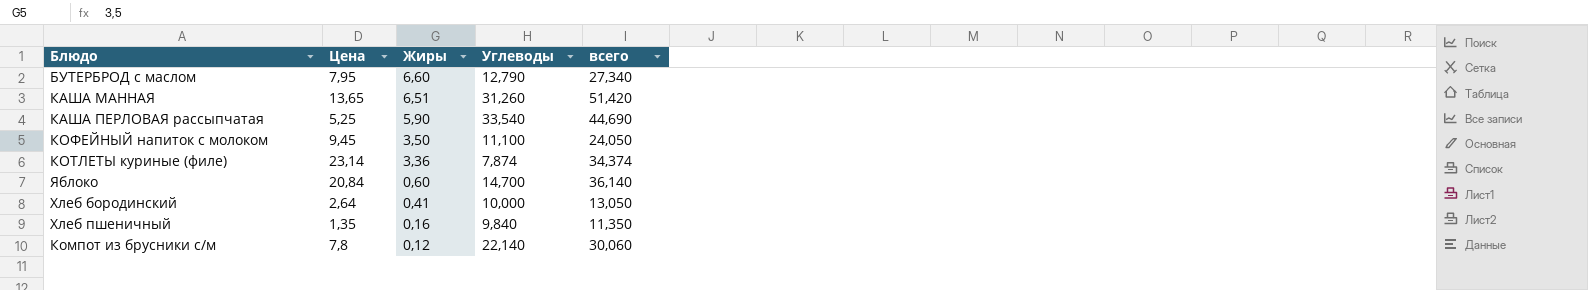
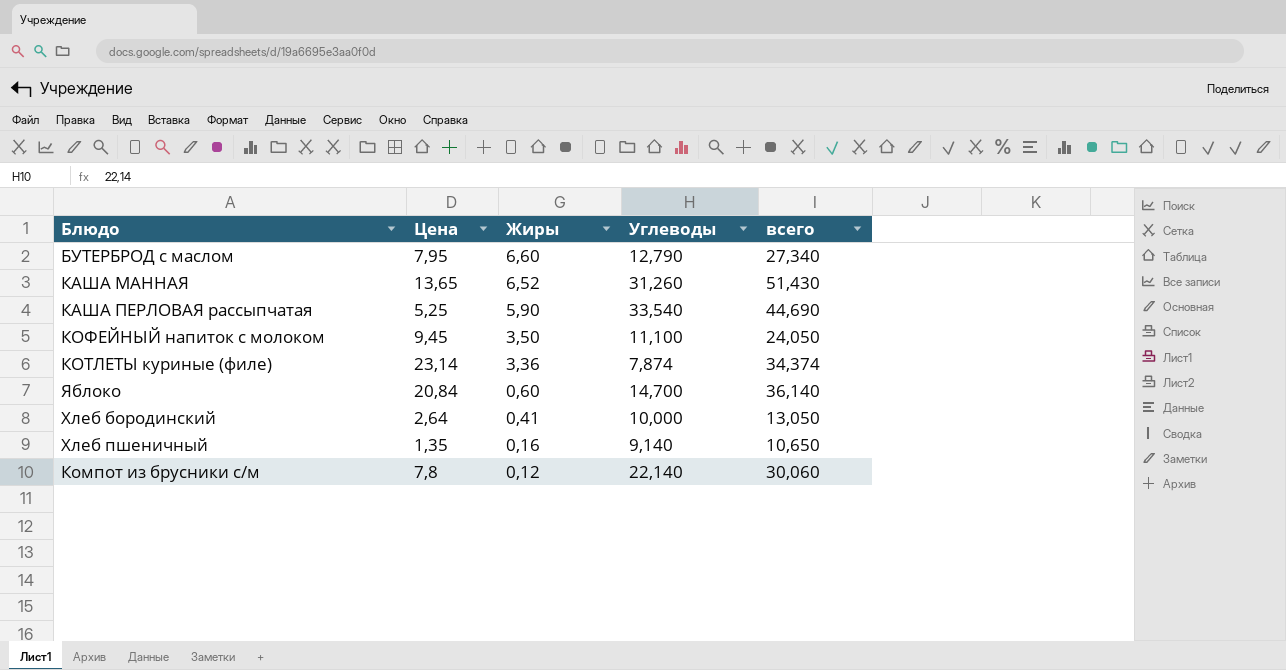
КАША МАННАЯ | Жиры: 6,51 -> 6,52
КАША МАННАЯ | всего: 51,420 -> 51,430
Хлеб пшеничный | Углеводы: 9,840 -> 9,140
Хлеб пшеничный | всего: 11,350 -> 10,650

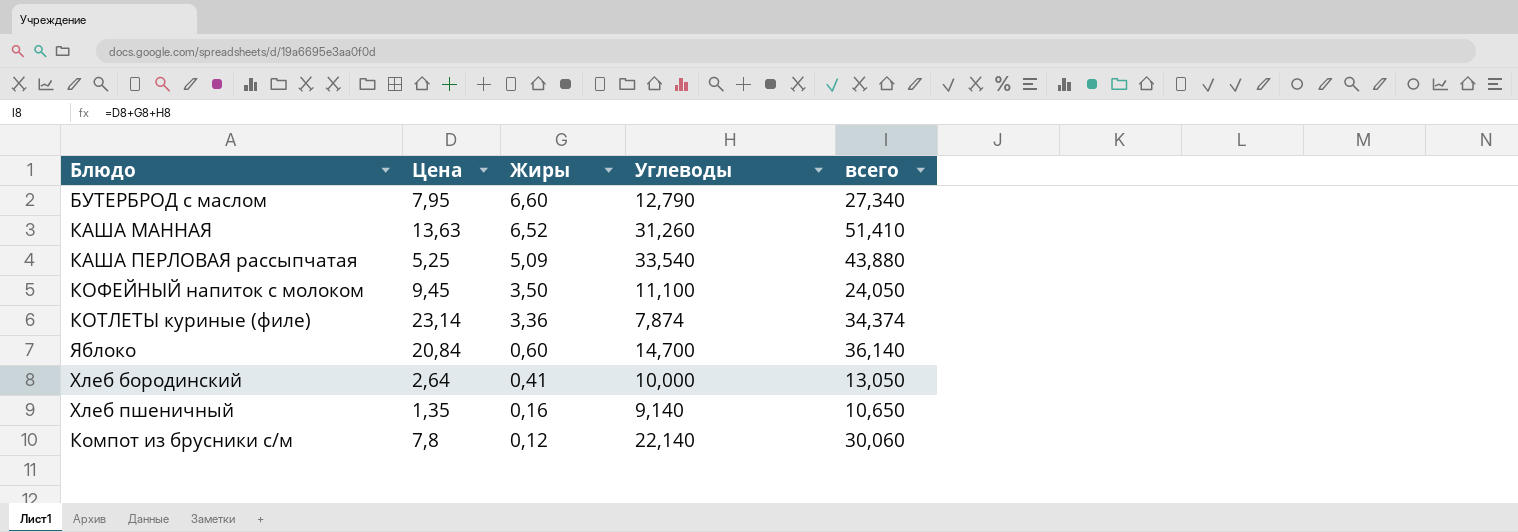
КАША МАННАЯ | Цена: 13,65 -> 13,63
КАША МАННАЯ | всего: 51,430 -> 51,410
КАША ПЕРЛОВАЯ рассыпчатая | Жиры: 5,90 -> 5,09
КАША ПЕРЛОВАЯ рассыпчатая | всего: 44,690 -> 43,880

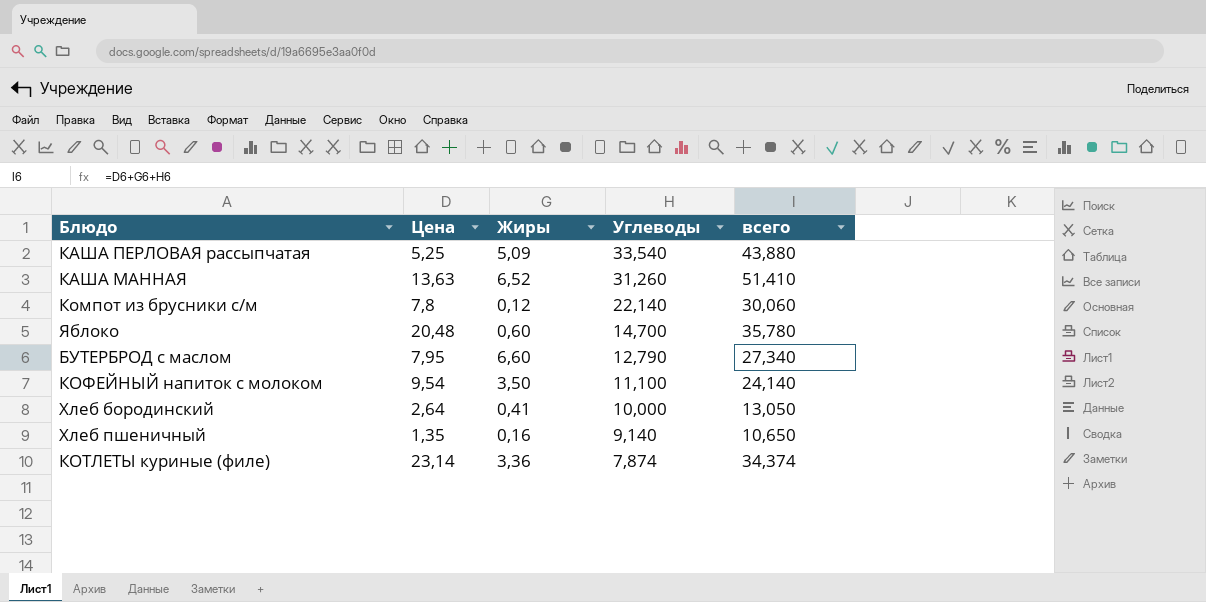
row order: Жиры descending -> Углеводы descending
Яблоко | Цена: 20,84 -> 20,48
Яблоко | всего: 36,140 -> 35,780
КОФЕЙНЫЙ напиток с молоком | Цена: 9,45 -> 9,54
КОФЕЙНЫЙ напиток с молоком | всего: 24,050 -> 24,140

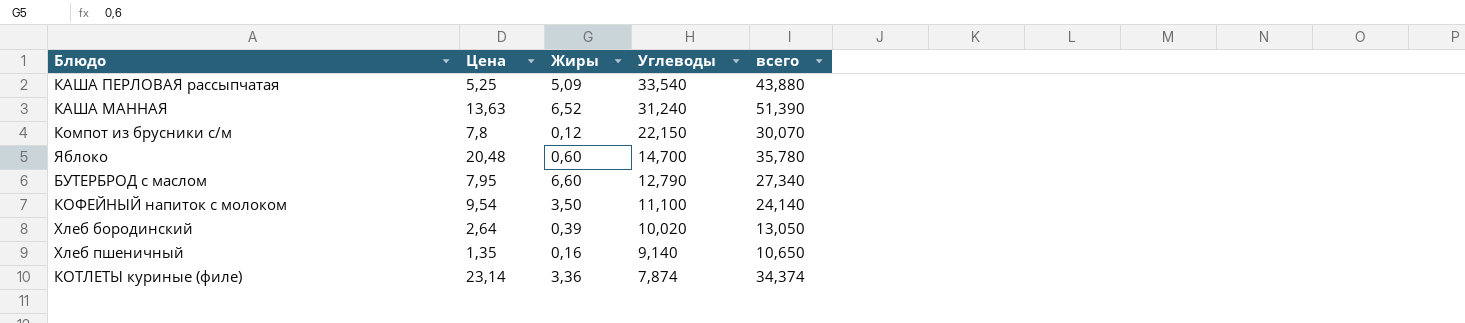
КАША МАННАЯ | Углеводы: 31,260 -> 31,240
КАША МАННАЯ | всего: 51,410 -> 51,390
Компот из брусники с/м | Углеводы: 22,140 -> 22,150
Компот из брусники с/м | всего: 30,060 -> 30,070
Хлеб бородинский | Жиры: 0,41 -> 0,39
Хлеб бородинский | Углеводы: 10,000 -> 10,020

